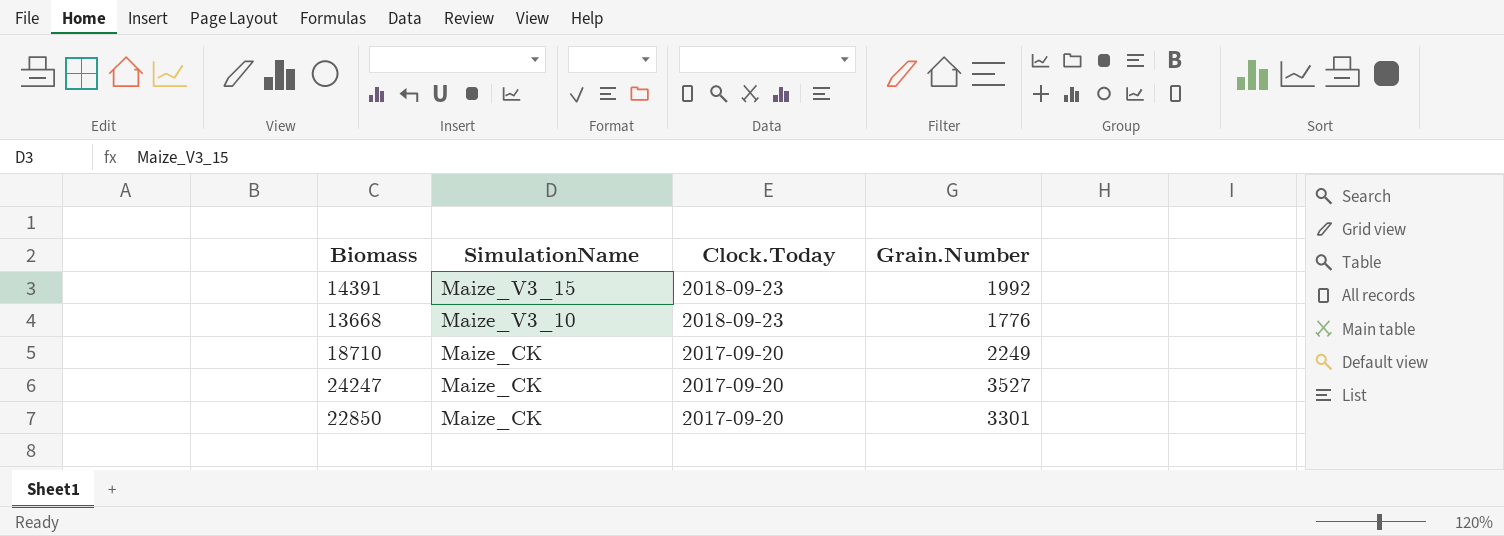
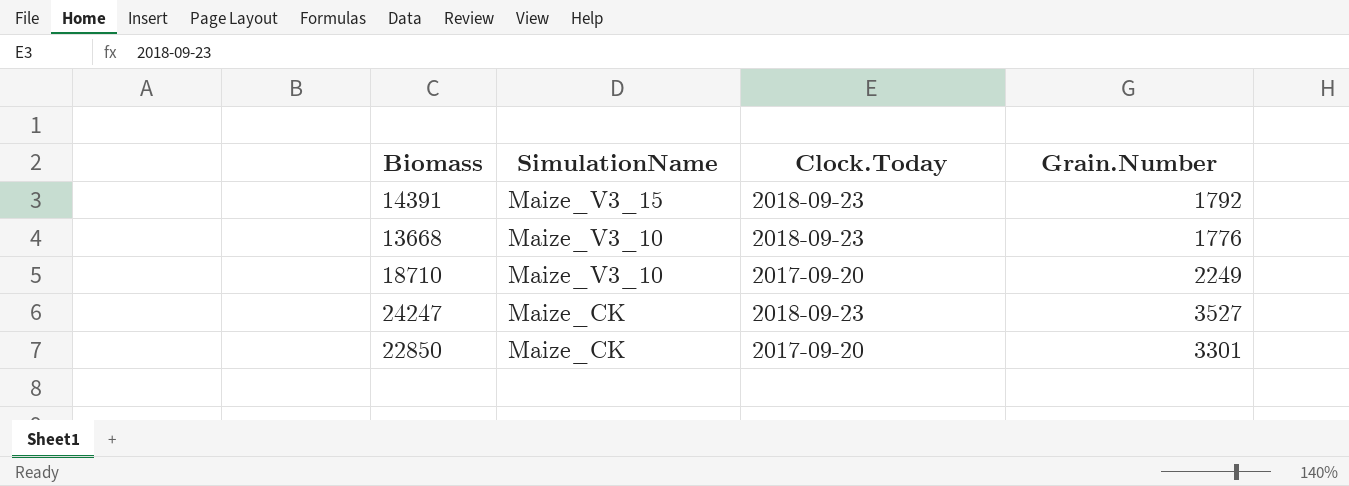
14391 | Grain.Number: 1992 -> 1792
18710 | SimulationName: Maize_CK -> Maize_V3_10
24247 | Clock.Today: 2017-09-20 -> 2018-09-23

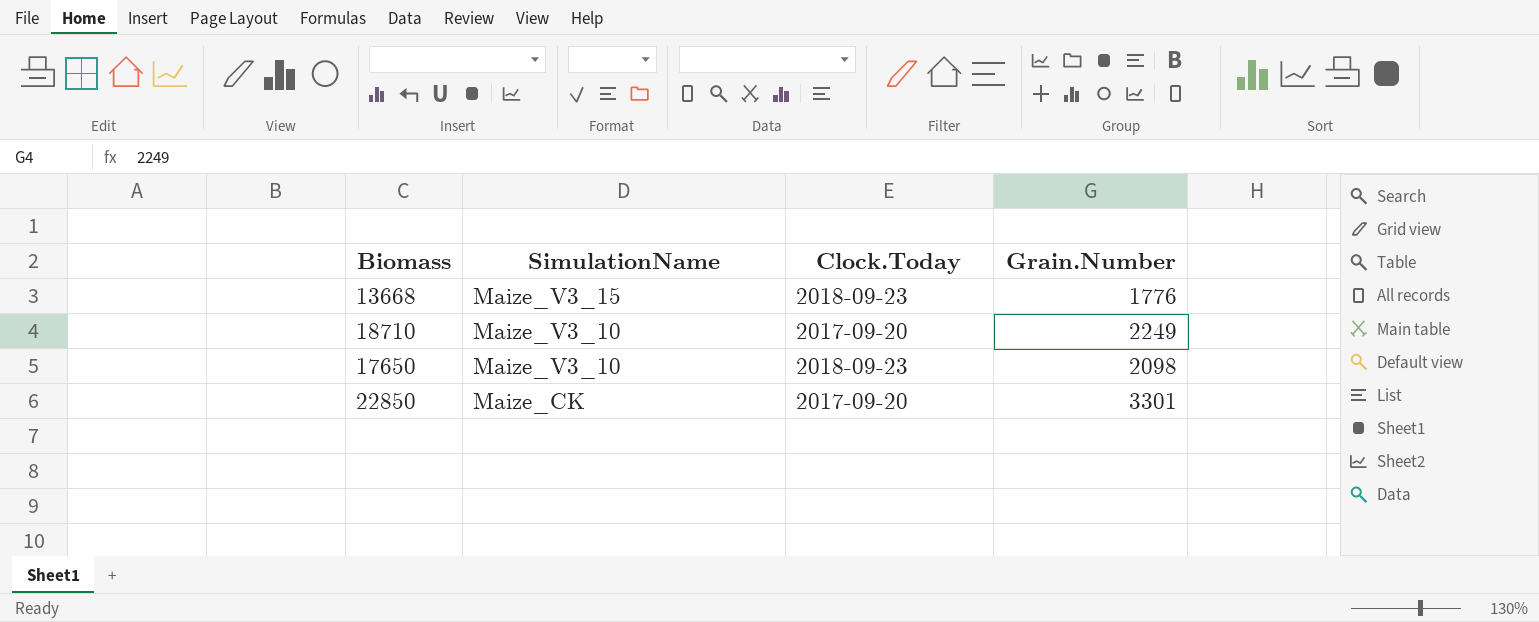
row 14391: Maize_V3_15 | 2018-09-23 | 1792 -> none
row 24247: Maize_CK | 2018-09-23 | 3527 -> none
13668 | SimulationName: Maize_V3_10 -> Maize_V3_15
row 17650: none -> Maize_V3_10 | 2018-09-23 | 2098

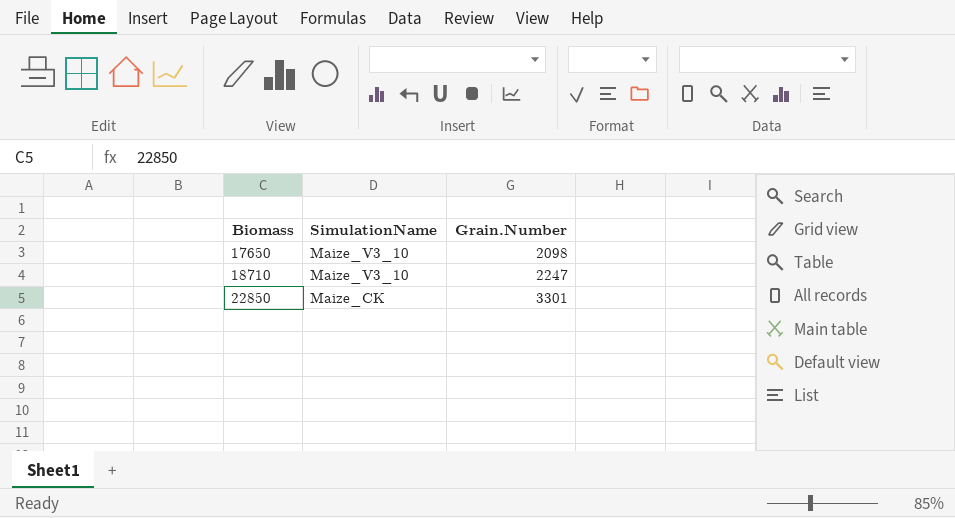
row order: SimulationName descending -> Biomass ascending
column Clock.Today | position: 3 -> none
row 13668: Maize_V3_15 | 2018-09-23 | 1776 -> none
18710 | Grain.Number: 2249 -> 2247

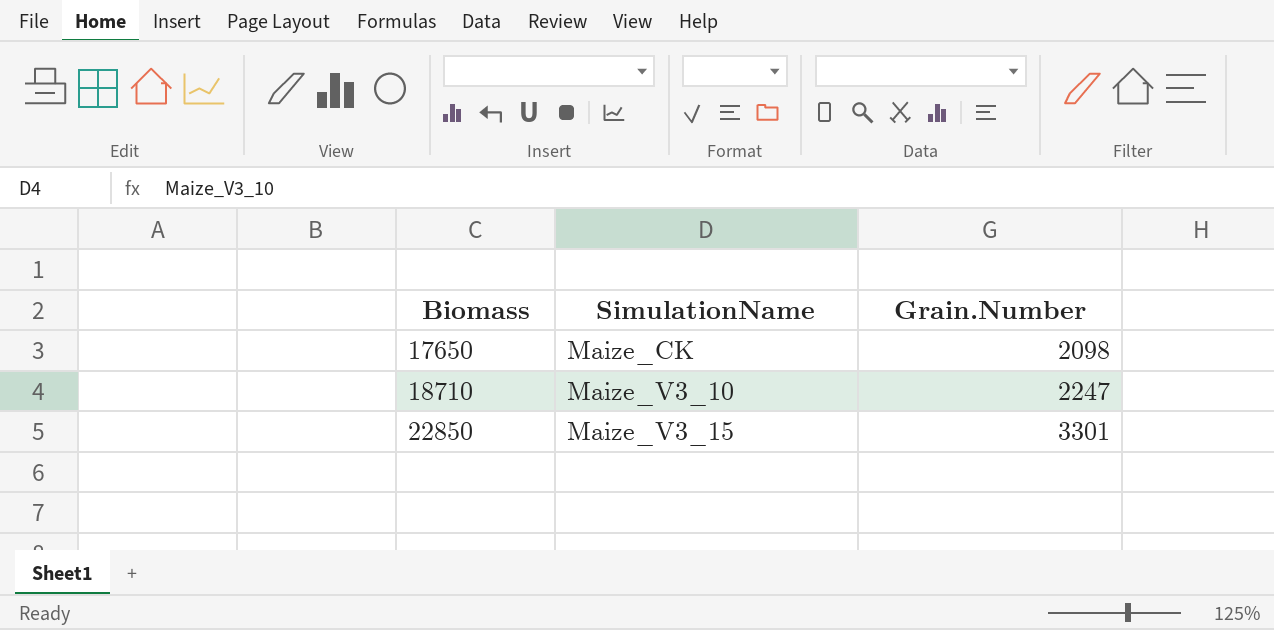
17650 | SimulationName: Maize_V3_10 -> Maize_CK
22850 | SimulationName: Maize_CK -> Maize_V3_15

